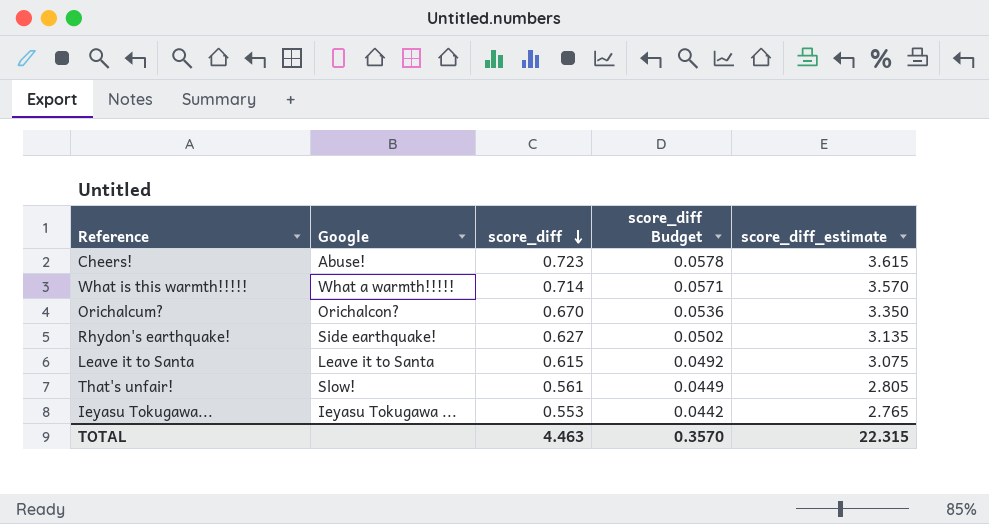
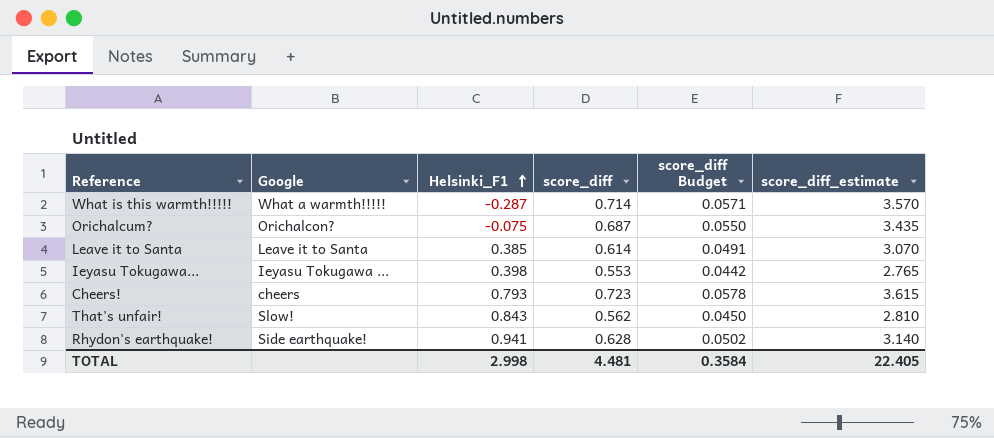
row order: score_diff descending -> Helsinki_F1 ascending
column Helsinki_F1 | position: none -> 3
Orichalcum? | score_diff: 0.670 -> 0.687
Orichalcum? | score_diff Budget: 0.0536 -> 0.0550
Orichalcum? | score_diff_estimate: 3.350 -> 3.435
Leave it to Santa | score_diff: 0.615 -> 0.614
Leave it to Santa | score_diff Budget: 0.0492 -> 0.0491
Leave it to Santa | score_diff_estimate: 3.075 -> 3.070
Cheers! | Google: Abuse! -> cheers
That's unfair! | score_diff: 0.561 -> 0.562
That's unfair! | score_diff Budget: 0.0449 -> 0.0450
That's unfair! | score_diff_estimate: 2.805 -> 2.810
Rhydon's earthquake! | score_diff: 0.627 -> 0.628
Rhydon's earthquake! | score_diff_estimate: 3.135 -> 3.140
TOTAL | score_diff: 4.463 -> 4.481
TOTAL | score_diff Budget: 0.3570 -> 0.3584
TOTAL | score_diff_estimate: 22.315 -> 22.405

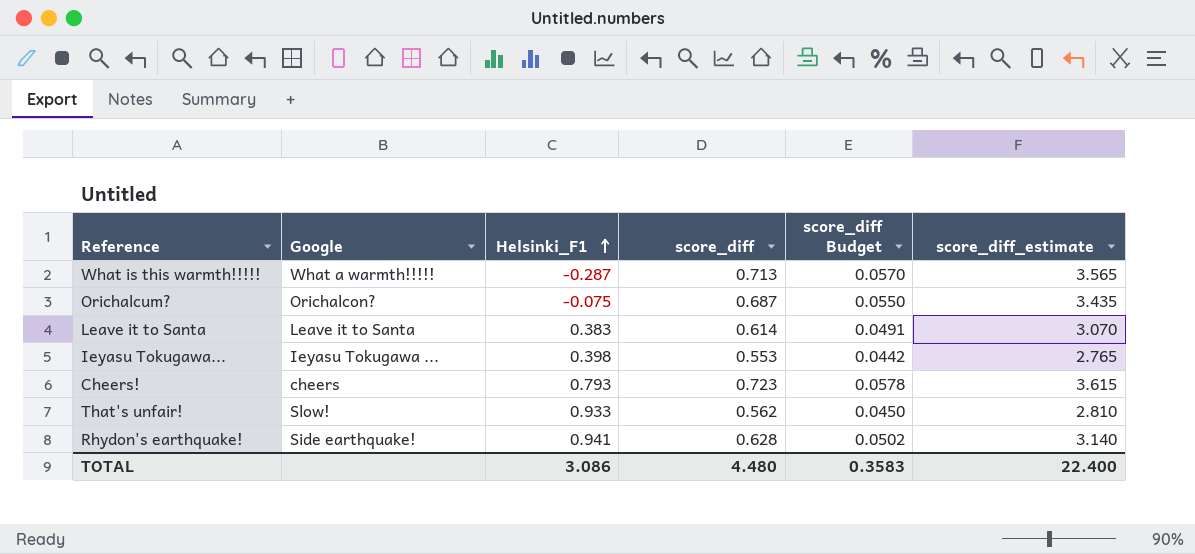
What is this warmth!!!!! | score_diff: 0.714 -> 0.713
What is this warmth!!!!! | score_diff Budget: 0.0571 -> 0.0570
What is this warmth!!!!! | score_diff_estimate: 3.570 -> 3.565
Leave it to Santa | Helsinki_F1: 0.385 -> 0.383
That's unfair! | Helsinki_F1: 0.843 -> 0.933
TOTAL | Helsinki_F1: 2.998 -> 3.086
TOTAL | score_diff: 4.481 -> 4.480
TOTAL | score_diff Budget: 0.3584 -> 0.3583
TOTAL | score_diff_estimate: 22.405 -> 22.400

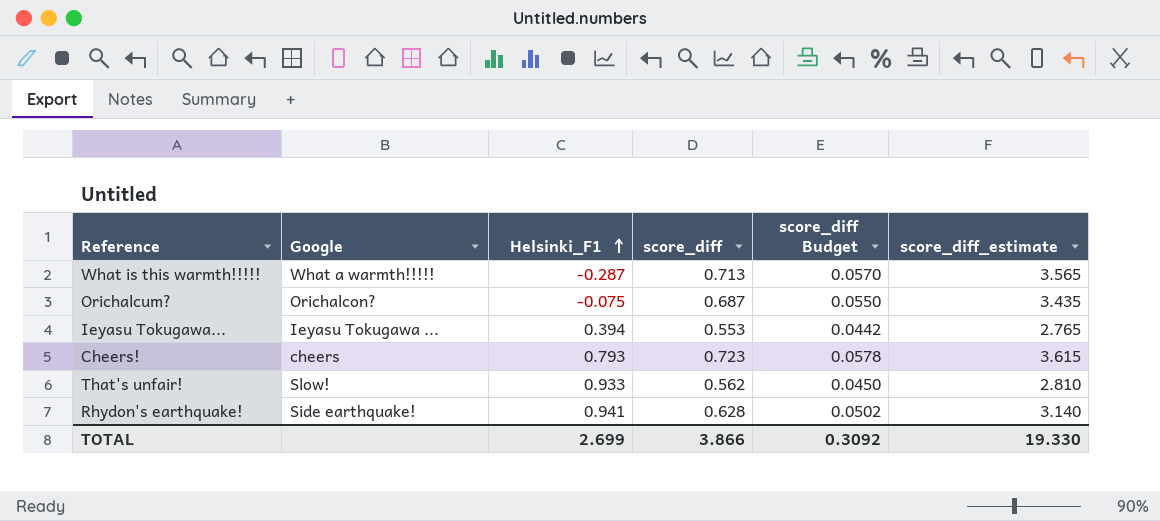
row Leave it to Santa: Leave it to Santa | 0.383 | 0.614 | 0.0491 | 3.070 -> none
Ieyasu Tokugawa... | Helsinki_F1: 0.398 -> 0.394
TOTAL | Helsinki_F1: 3.086 -> 2.699
TOTAL | score_diff: 4.480 -> 3.866
TOTAL | score_diff Budget: 0.3583 -> 0.3092
TOTAL | score_diff_estimate: 22.400 -> 19.330

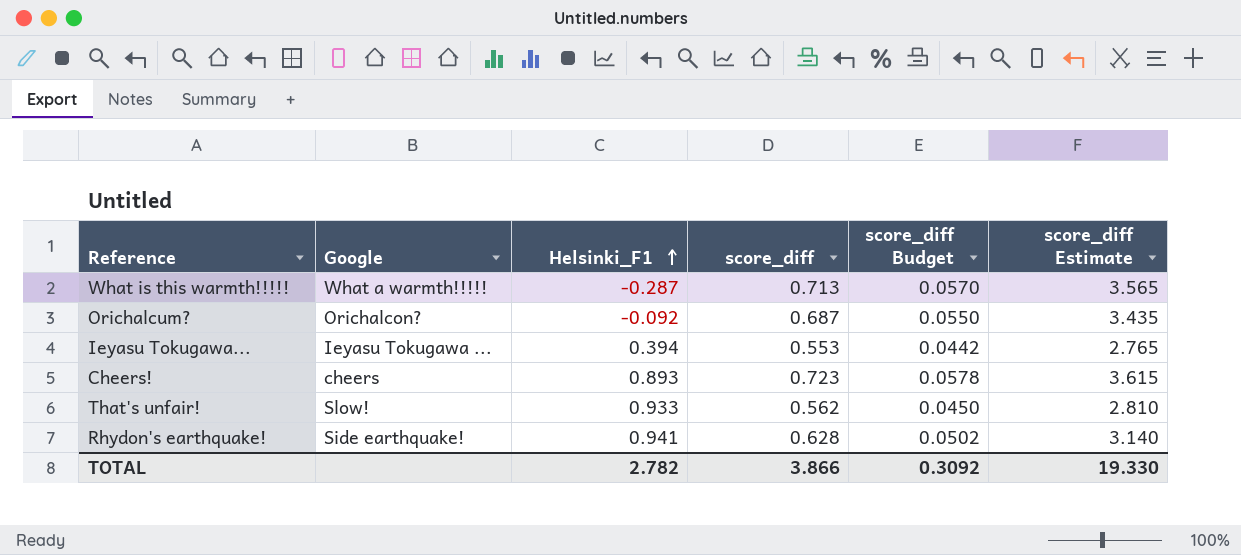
column name: score_diff_estimate -> score_diff Estimate
Orichalcum? | Helsinki_F1: -0.075 -> -0.092
Cheers! | Helsinki_F1: 0.793 -> 0.893
TOTAL | Helsinki_F1: 2.699 -> 2.782

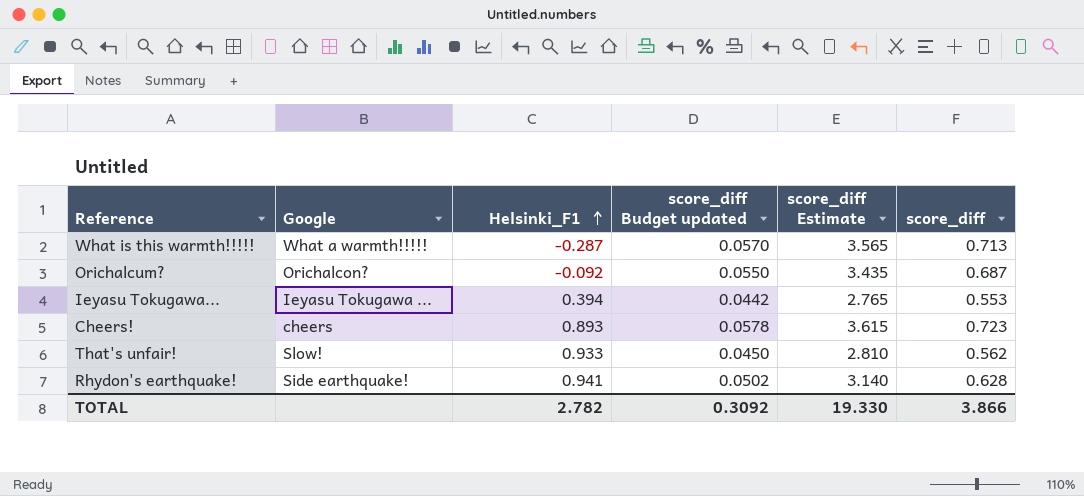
column name: score_diff Budget -> score_diff Budget updated
column score_diff | position: 4 -> 6

